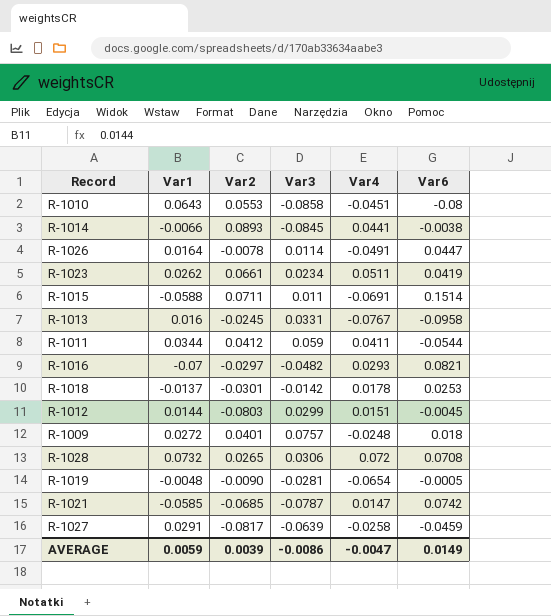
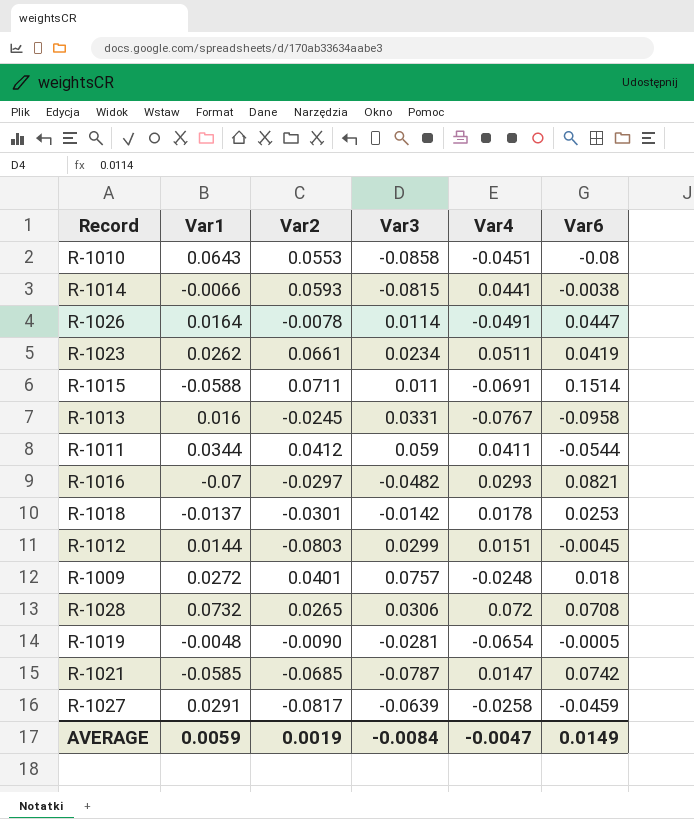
R-1014 | Var2: 0.0893 -> 0.0593
R-1014 | Var3: -0.0845 -> -0.0815
AVERAGE | Var2: 0.0039 -> 0.0019
AVERAGE | Var3: -0.0086 -> -0.0084

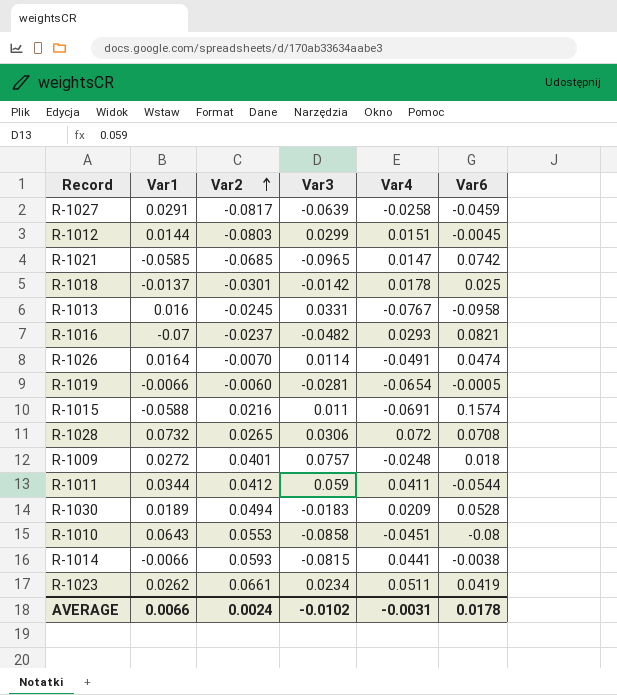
row order: none -> Var2 ascending
R-1021 | Var3: -0.0787 -> -0.0965
R-1018 | Var6: 0.0253 -> 0.025
R-1016 | Var2: -0.0297 -> -0.0237
R-1026 | Var2: -0.0078 -> -0.0070
R-1026 | Var6: 0.0447 -> 0.0474
R-1019 | Var1: -0.0048 -> -0.0066
R-1019 | Var2: -0.0090 -> -0.0060
R-1015 | Var2: 0.0711 -> 0.0216
R-1015 | Var6: 0.1514 -> 0.1574
row R-1030: none -> 0.0189 | 0.0494 | -0.0183 | 0.0209 | 0.0528
AVERAGE | Var1: 0.0059 -> 0.0066
AVERAGE | Var2: 0.0019 -> 0.0024
AVERAGE | Var3: -0.0084 -> -0.0102
AVERAGE | Var4: -0.0047 -> -0.0031
AVERAGE | Var6: 0.0149 -> 0.0178

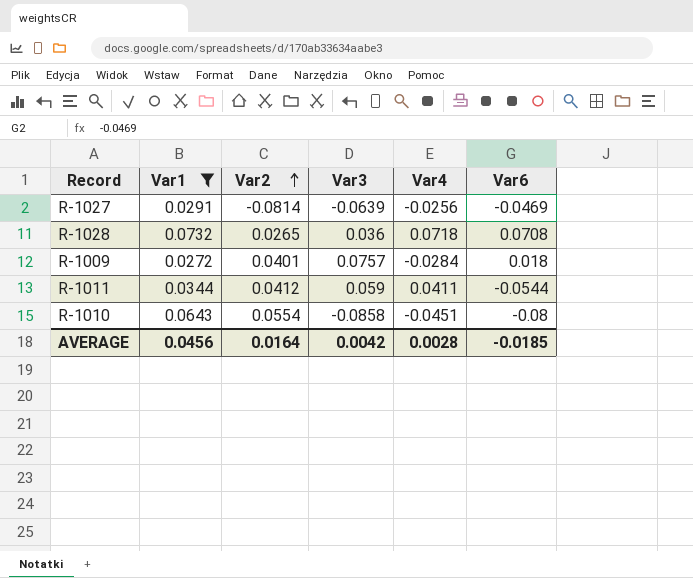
filter: none -> Var1 >= 0.0272
R-1027 | Var2: -0.0817 -> -0.0814
R-1027 | Var4: -0.0258 -> -0.0256
R-1027 | Var6: -0.0459 -> -0.0469
R-1028 | Var3: 0.0306 -> 0.036
R-1028 | Var4: 0.072 -> 0.0718
R-1009 | Var4: -0.0248 -> -0.0284
R-1010 | Var2: 0.0553 -> 0.0554
AVERAGE | Var1: 0.0066 -> 0.0456
AVERAGE | Var2: 0.0024 -> 0.0164
AVERAGE | Var3: -0.0102 -> 0.0042
AVERAGE | Var4: -0.0031 -> 0.0028
AVERAGE | Var6: 0.0178 -> -0.0185

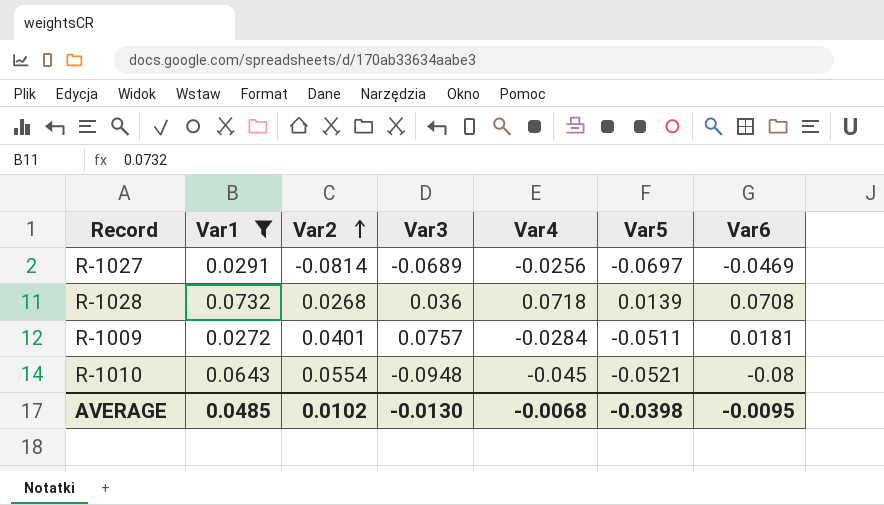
column Var5 | position: none -> 6
row R-1011: 0.0344 | 0.0412 | 0.059 | 0.0411 | -0.0544 -> none
R-1027 | Var3: -0.0639 -> -0.0689
R-1028 | Var2: 0.0265 -> 0.0268
R-1009 | Var6: 0.018 -> 0.0181
R-1010 | Var3: -0.0858 -> -0.0948
R-1010 | Var4: -0.0451 -> -0.045
AVERAGE | Var1: 0.0456 -> 0.0485
AVERAGE | Var2: 0.0164 -> 0.0102
AVERAGE | Var3: 0.0042 -> -0.0130
AVERAGE | Var4: 0.0028 -> -0.0068
AVERAGE | Var6: -0.0185 -> -0.0095

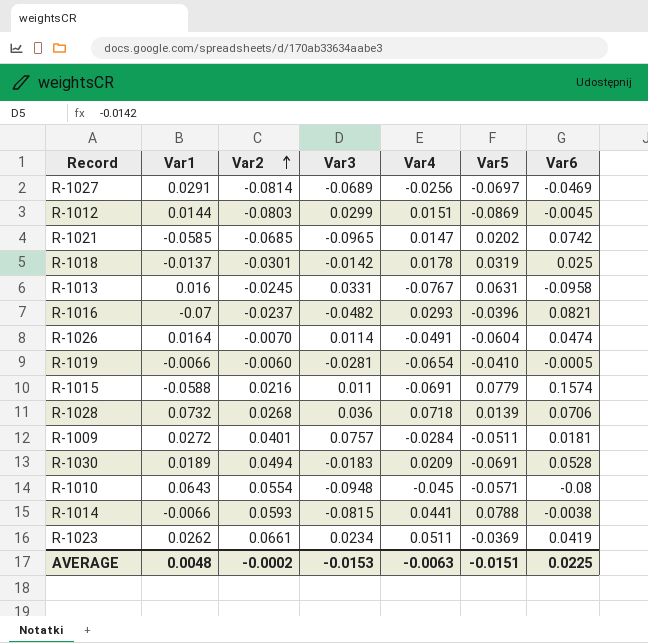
filter: Var1 >= 0.0272 -> none
R-1028 | Var6: 0.0708 -> 0.0706
R-1010 | Var5: -0.0521 -> -0.0571
AVERAGE | Var1: 0.0485 -> 0.0048
AVERAGE | Var2: 0.0102 -> -0.0002
AVERAGE | Var3: -0.0130 -> -0.0153
AVERAGE | Var4: -0.0068 -> -0.0063
AVERAGE | Var5: -0.0398 -> -0.0151
AVERAGE | Var6: -0.0095 -> 0.0225

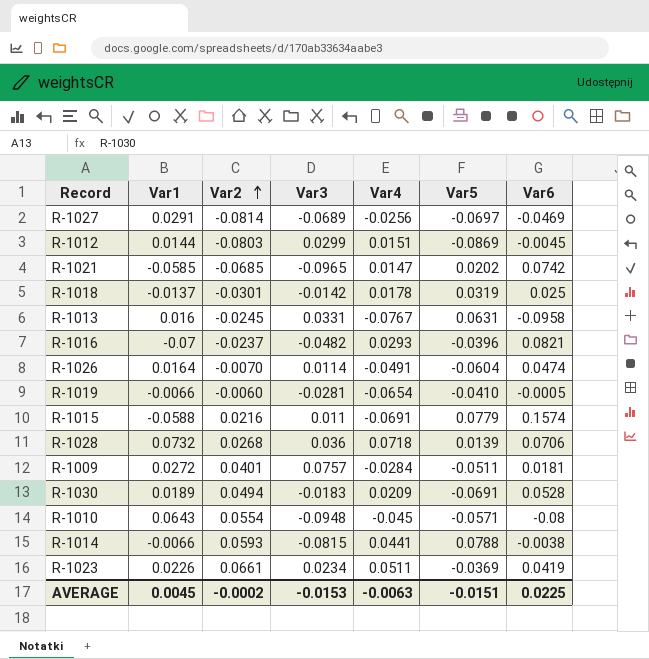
R-1023 | Var1: 0.0262 -> 0.0226
AVERAGE | Var1: 0.0048 -> 0.0045

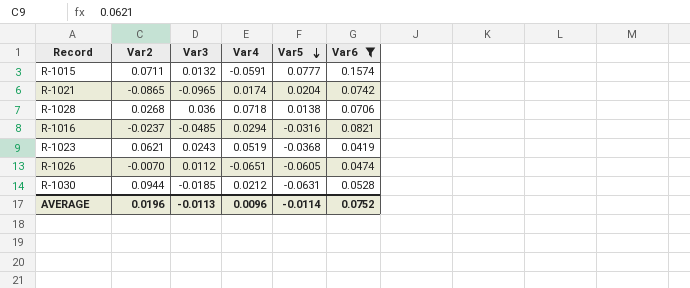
filter: none -> Var6 >= 0.0419
row order: Var2 ascending -> Var5 descending
column Var1 | position: 2 -> none
R-1015 | Var2: 0.0216 -> 0.0711
R-1015 | Var3: 0.011 -> 0.0132
R-1015 | Var4: -0.0691 -> -0.0591
R-1015 | Var5: 0.0779 -> 0.0777
R-1021 | Var2: -0.0685 -> -0.0865
R-1021 | Var4: 0.0147 -> 0.0174
R-1021 | Var5: 0.0202 -> 0.0204
R-1028 | Var5: 0.0139 -> 0.0138
R-1016 | Var3: -0.0482 -> -0.0485
R-1016 | Var4: 0.0293 -> 0.0294
R-1016 | Var5: -0.0396 -> -0.0316
R-1023 | Var2: 0.0661 -> 0.0621
R-1023 | Var3: 0.0234 -> 0.0243
R-1023 | Var4: 0.0511 -> 0.0519
R-1023 | Var5: -0.0369 -> -0.0368
R-1026 | Var3: 0.0114 -> 0.0112
R-1026 | Var4: -0.0491 -> -0.0651
R-1026 | Var5: -0.0604 -> -0.0605
R-1030 | Var2: 0.0494 -> 0.0944
R-1030 | Var3: -0.0183 -> -0.0185
R-1030 | Var4: 0.0209 -> 0.0212
R-1030 | Var5: -0.0691 -> -0.0631
AVERAGE | Var2: -0.0002 -> 0.0196
AVERAGE | Var3: -0.0153 -> -0.0113
AVERAGE | Var4: -0.0063 -> 0.0096
AVERAGE | Var5: -0.0151 -> -0.0114
AVERAGE | Var6: 0.0225 -> 0.0752

